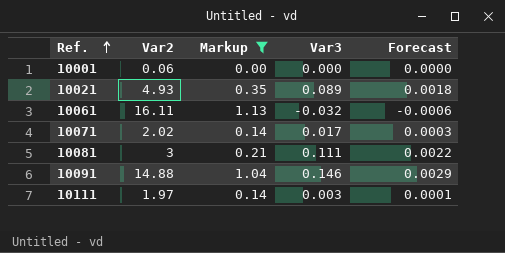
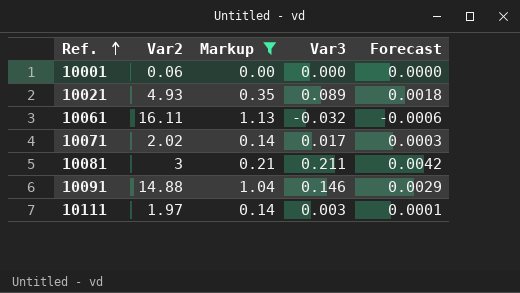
10081 | Var3: 0.111 -> 0.211
10081 | Forecast: 0.0022 -> 0.0042

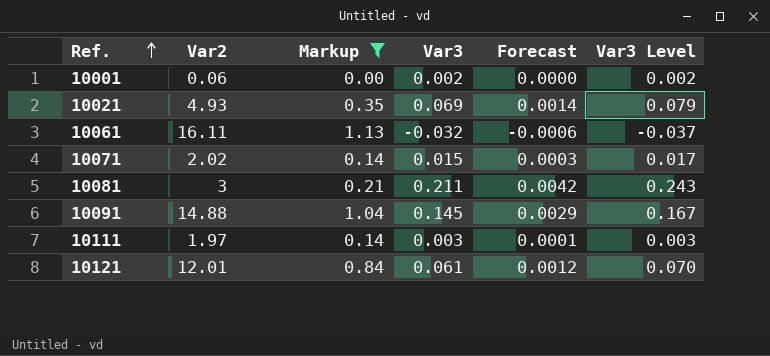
column Var3 Level | formula: none -> [Var3] * 1.15
10001 | Var3: 0.000 -> 0.002
10021 | Var3: 0.089 -> 0.069
10021 | Forecast: 0.0018 -> 0.0014
10071 | Var3: 0.017 -> 0.015
10091 | Var3: 0.146 -> 0.145
row 10121: none -> 12.01 | 0.84 | 0.061 | 0.0012 | 0.070

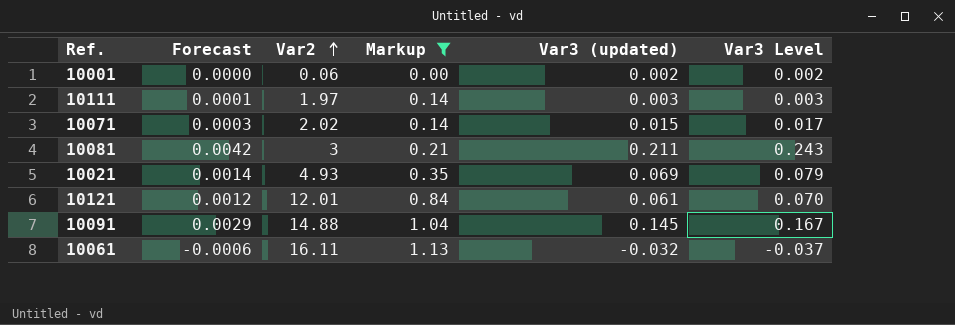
row order: Ref. ascending -> Var2 ascending
column Forecast | position: 5 -> 2
column name: Var3 -> Var3 (updated)

